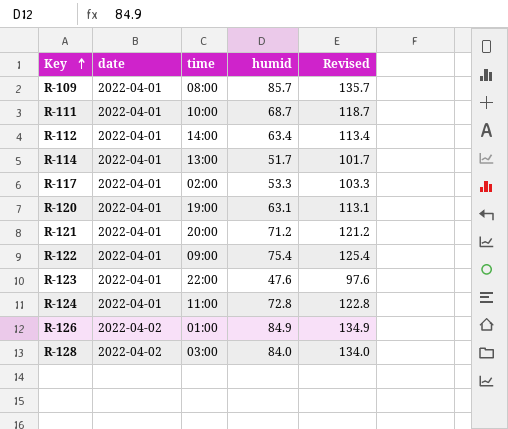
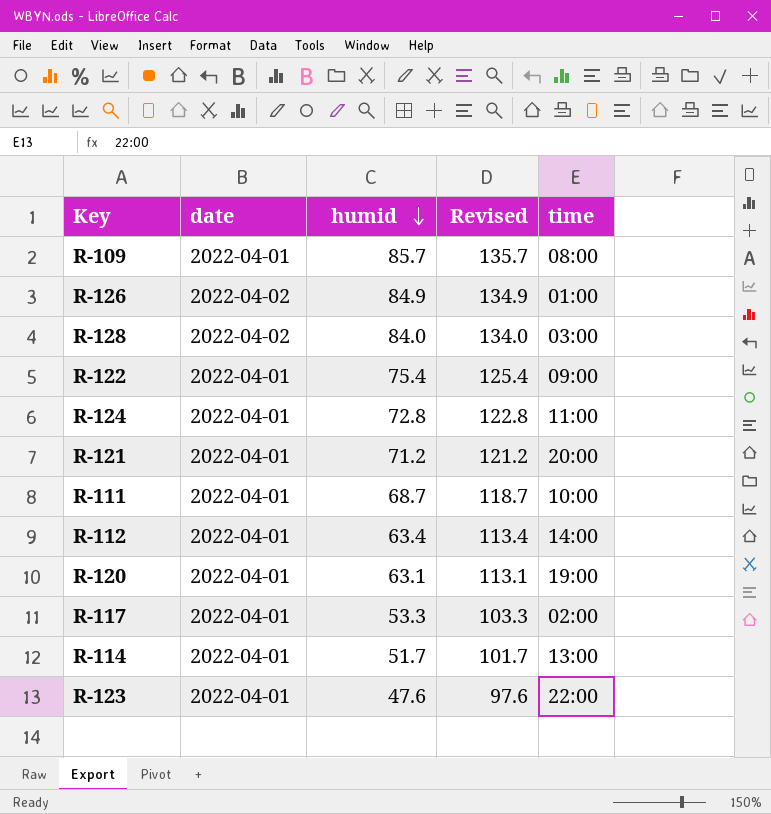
row order: Key ascending -> humid descending
column time | position: 3 -> 5

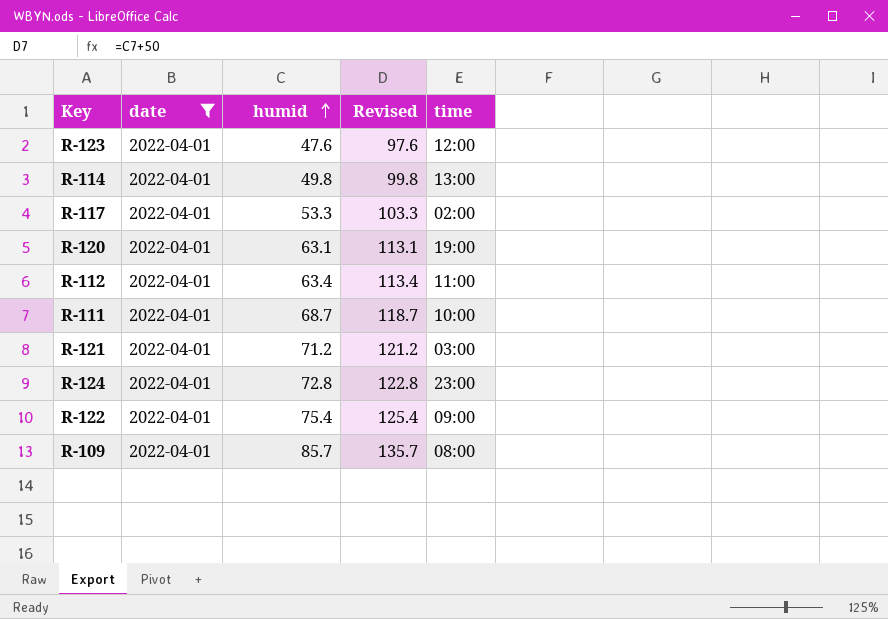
filter: none -> date = 2022-04-01
row order: humid descending -> humid ascending
R-123 | time: 22:00 -> 12:00
R-114 | humid: 51.7 -> 49.8
R-114 | Revised: 101.7 -> 99.8
R-112 | time: 14:00 -> 11:00
R-121 | time: 20:00 -> 03:00
R-124 | time: 11:00 -> 23:00

